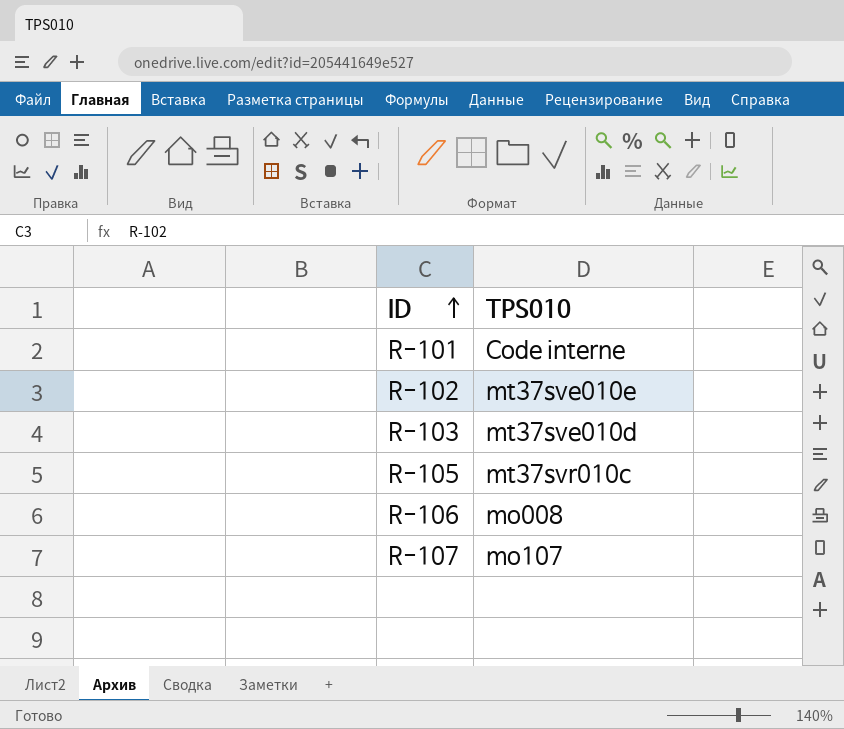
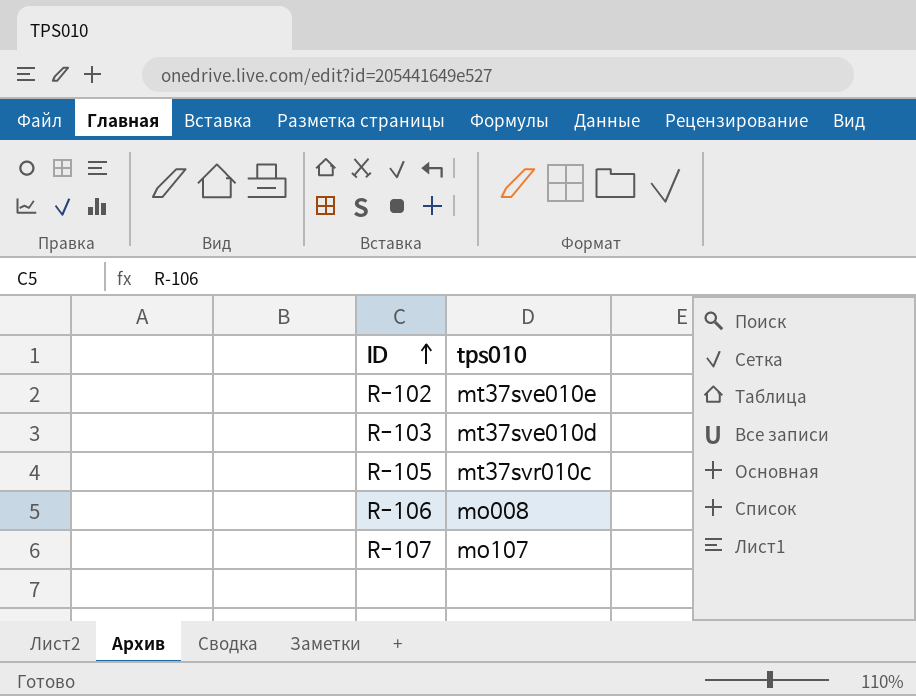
column name: TPS010 -> tps010
row R-101: Code interne -> none

